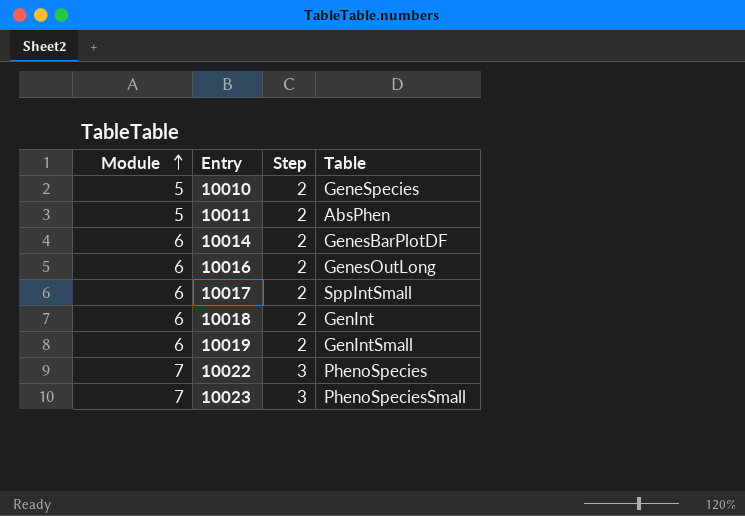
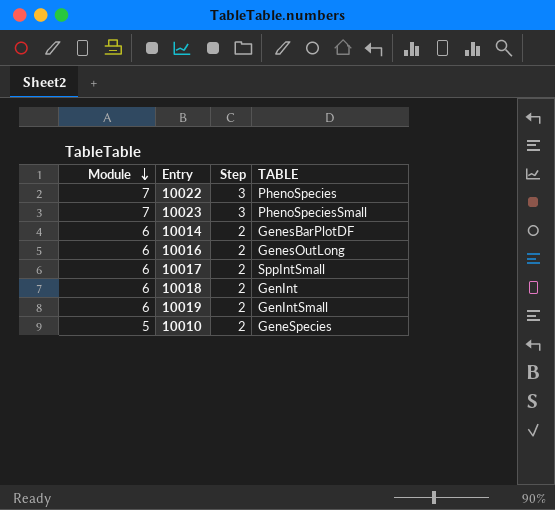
row order: Module ascending -> Module descending
column name: Table -> TABLE
row 10011: 5 | 2 | AbsPhen -> none

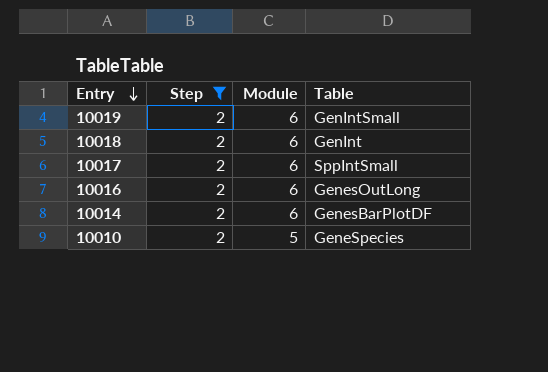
filter: none -> Step = 2
row order: Module descending -> Entry descending
column Module | position: 1 -> 3
column name: TABLE -> Table

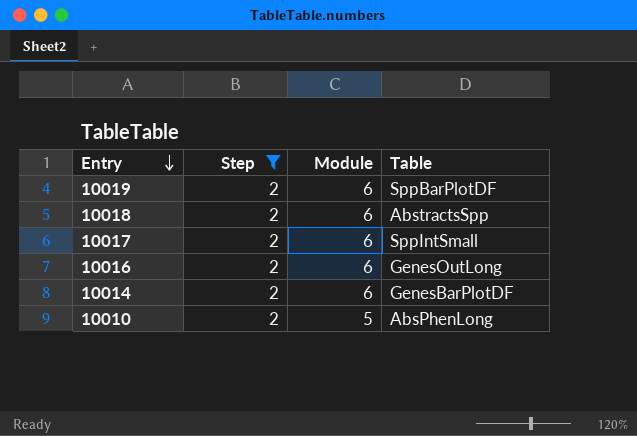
10019 | Table: GenIntSmall -> SppBarPlotDF
10018 | Table: GenInt -> AbstractsSpp
10010 | Table: GeneSpecies -> AbsPhenLong

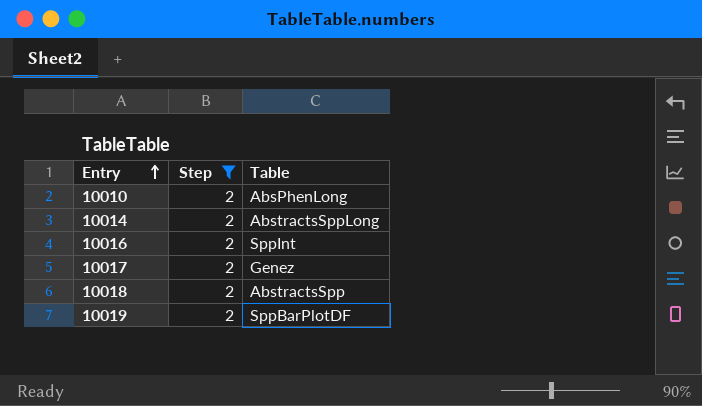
row order: Entry descending -> Entry ascending
column Module | position: 3 -> none
10014 | Table: GenesBarPlotDF -> AbstractsSppLong
10016 | Table: GenesOutLong -> SppInt
10017 | Table: SppIntSmall -> Genez

